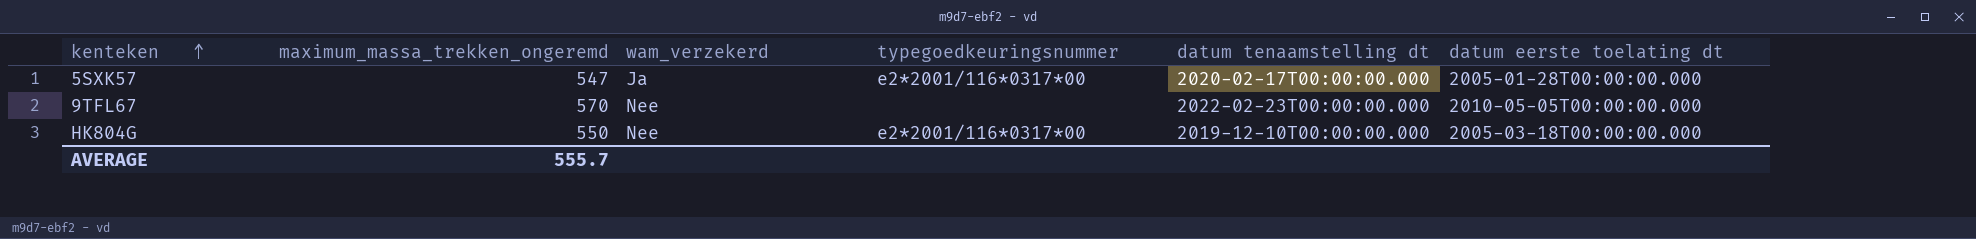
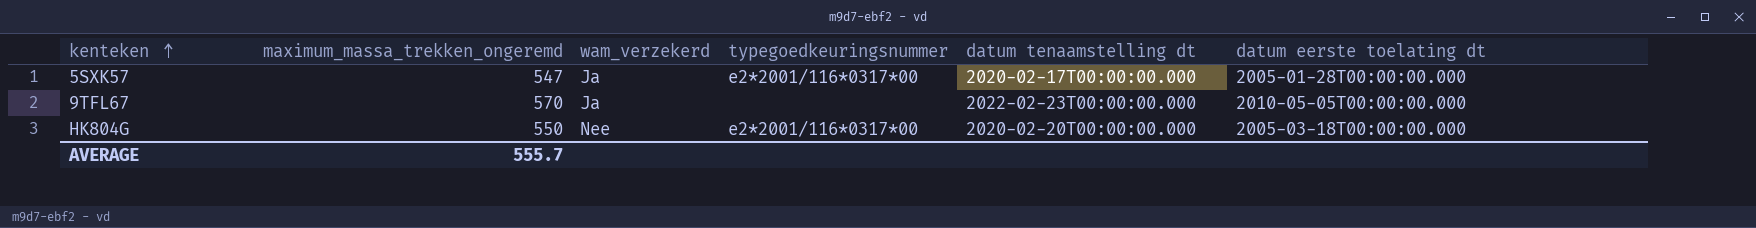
9TFL67 | wam_verzekerd: Nee -> Ja
HK804G | datum tenaamstelling dt: 2019-12-10T00:00:00.000 -> 2020-02-20T00:00:00.000

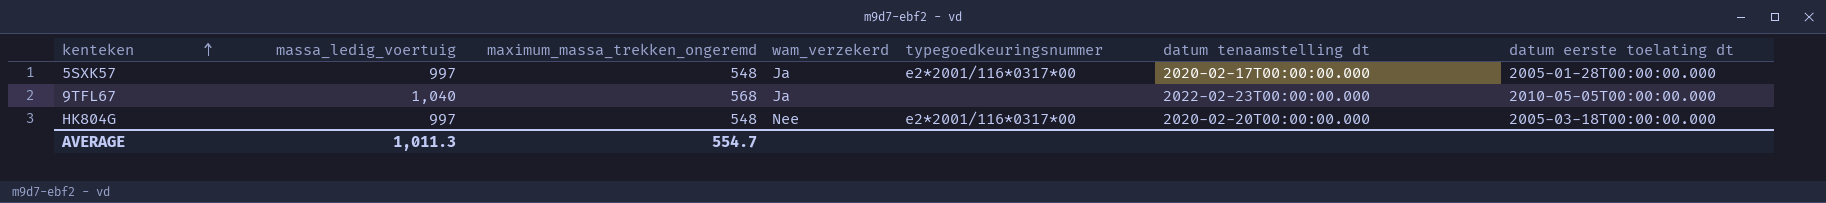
column massa_ledig_voertuig | position: none -> 2
5SXK57 | maximum_massa_trekken_ongeremd: 547 -> 548
9TFL67 | maximum_massa_trekken_ongeremd: 570 -> 568
HK804G | maximum_massa_trekken_ongeremd: 550 -> 548
AVERAGE | maximum_massa_trekken_ongeremd: 555.7 -> 554.7

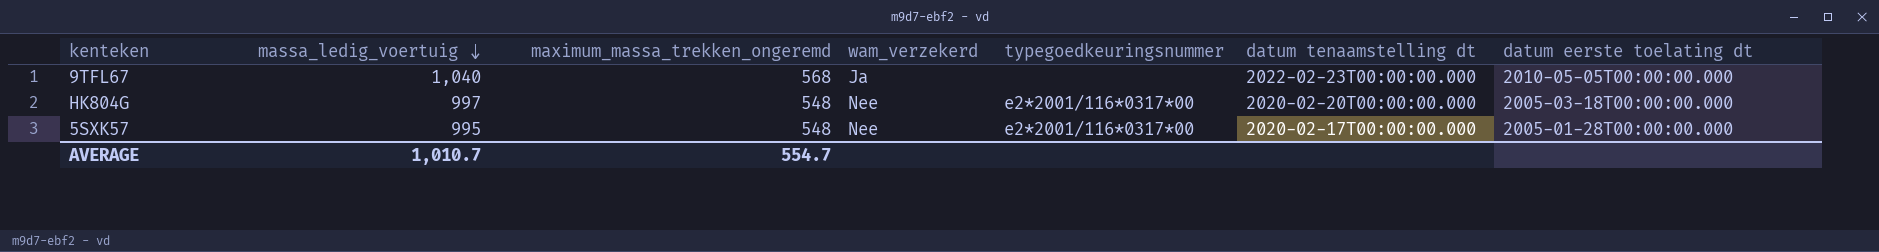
row order: kenteken ascending -> massa_ledig_voertuig descending
5SXK57 | massa_ledig_voertuig: 997 -> 995
5SXK57 | wam_verzekerd: Ja -> Nee
AVERAGE | massa_ledig_voertuig: 1,011.3 -> 1,010.7

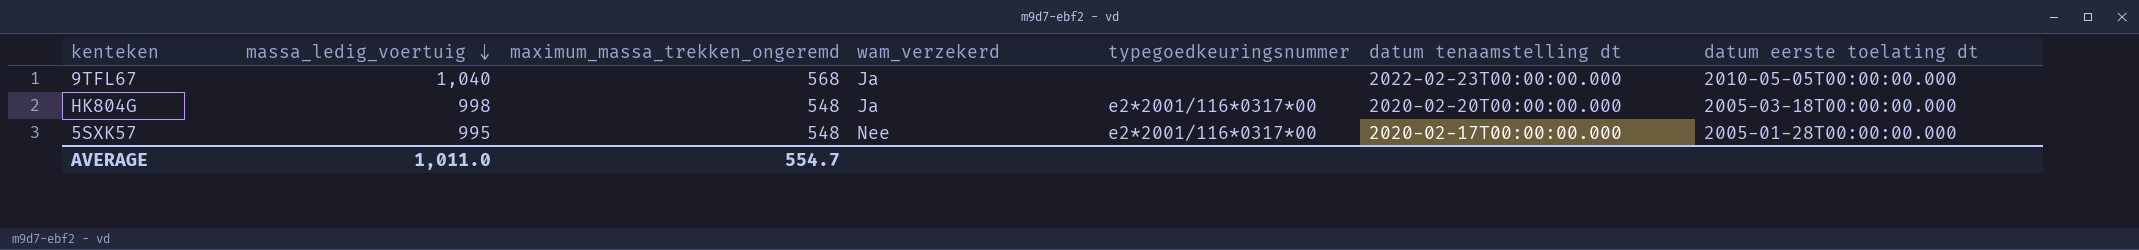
HK804G | massa_ledig_voertuig: 997 -> 998
HK804G | wam_verzekerd: Nee -> Ja
AVERAGE | massa_ledig_voertuig: 1,010.7 -> 1,011.0

